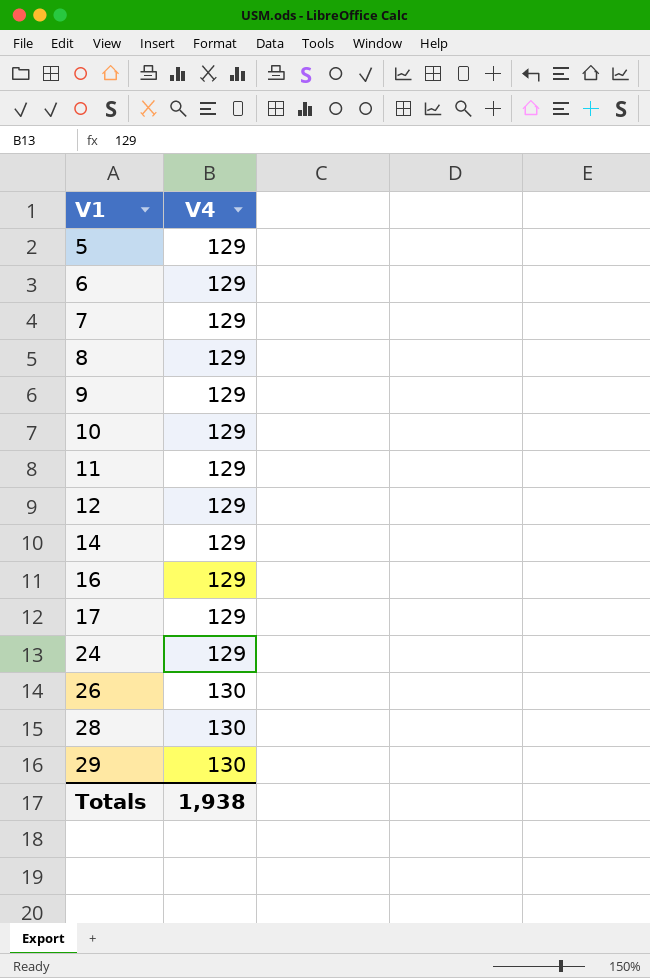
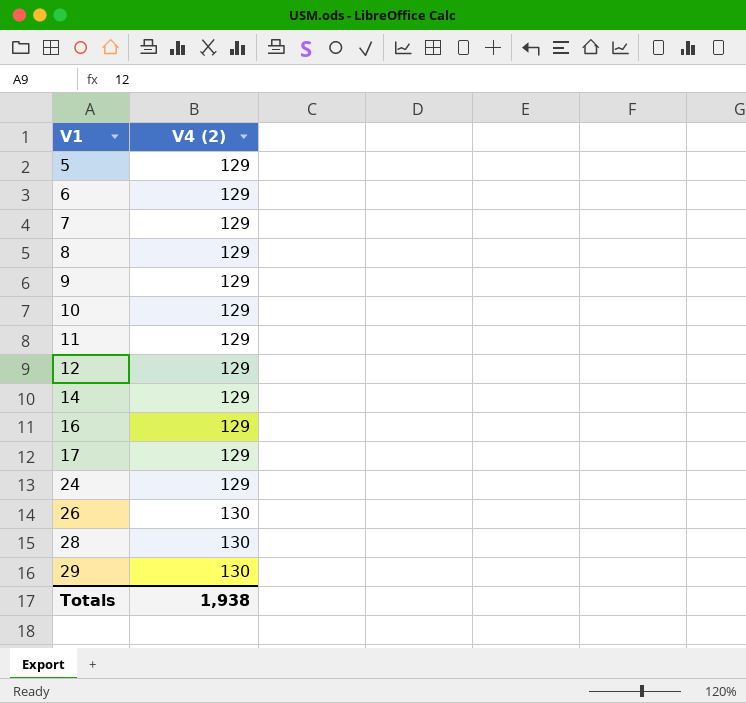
column name: V4 -> V4 (2)

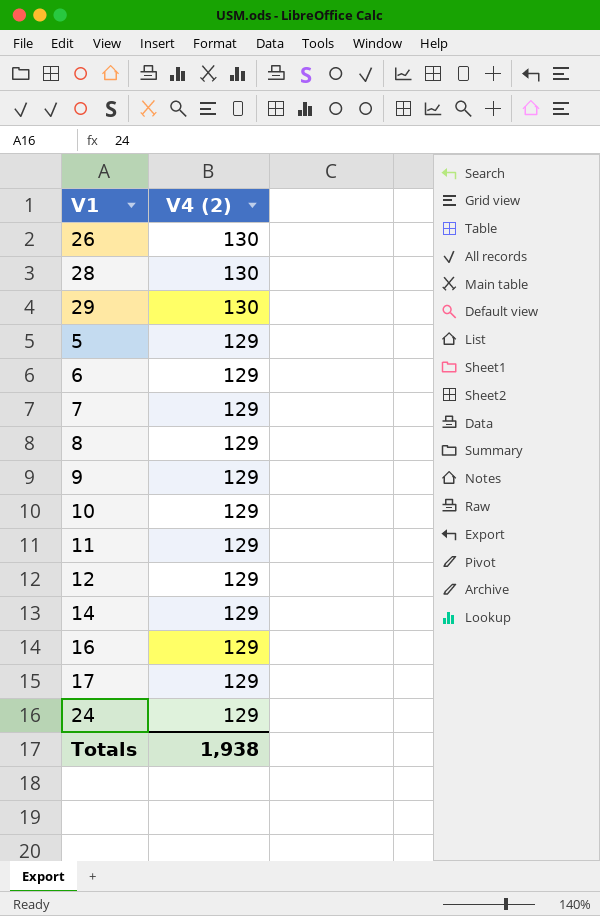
row order: V1 ascending -> V4 (2) descending

